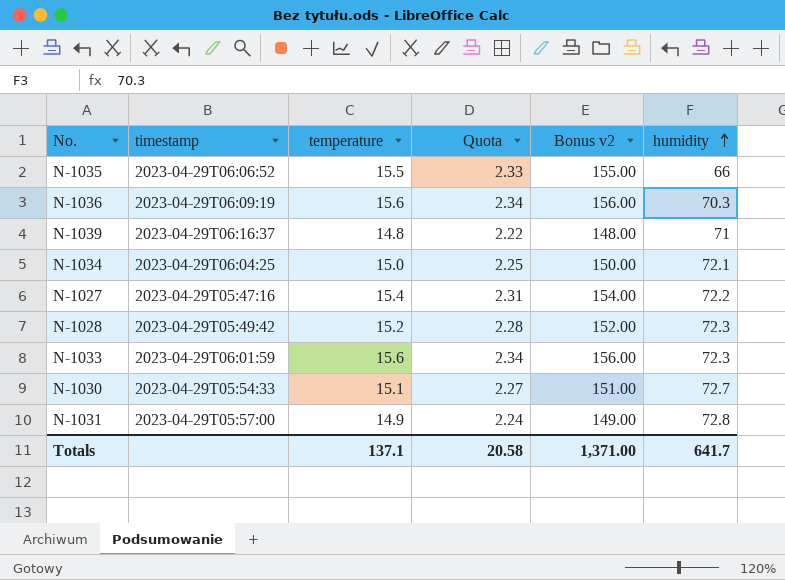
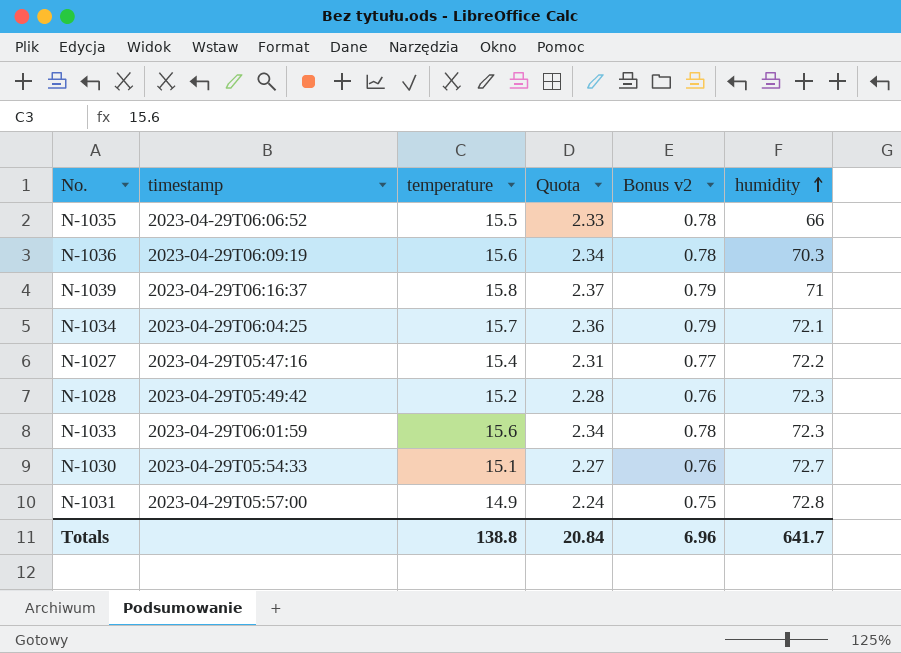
column Bonus v2 | formula: [temperature] * 10 -> [temperature] * 0.05
N-1039 | temperature: 14.8 -> 15.8
N-1039 | Quota: 2.22 -> 2.37
N-1034 | temperature: 15.0 -> 15.7
N-1034 | Quota: 2.25 -> 2.36
Totals | temperature: 137.1 -> 138.8
Totals | Quota: 20.58 -> 20.84
Totals | Bonus v2: 1,371.00 -> 6.96

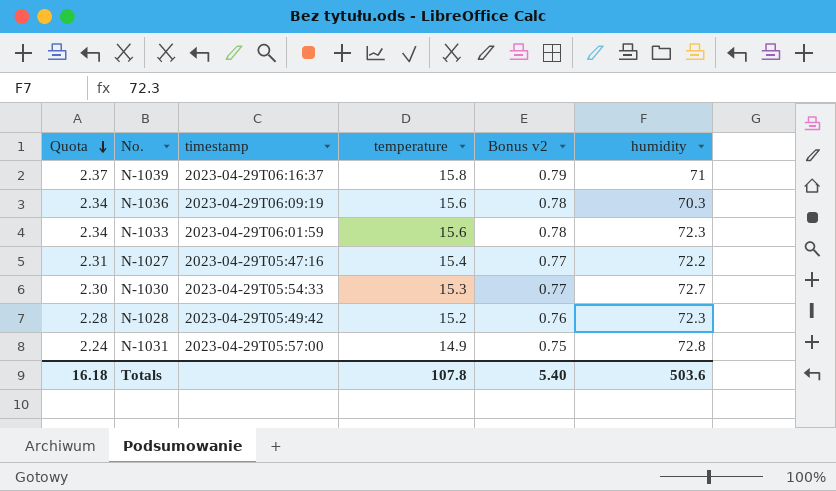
row order: humidity ascending -> Quota descending
column Quota | position: 4 -> 1
row N-1035: 2023-04-29T06:06:52 | 15.5 | 2.33 | 0.78 | 66 -> none
row N-1034: 2023-04-29T06:04:25 | 15.7 | 2.36 | 0.79 | 72.1 -> none
N-1030 | Quota: 2.27 -> 2.30
N-1030 | temperature: 15.1 -> 15.3
N-1030 | Bonus v2: 0.76 -> 0.77
Totals | Quota: 20.84 -> 16.18
Totals | temperature: 138.8 -> 107.8
Totals | Bonus v2: 6.96 -> 5.40
Totals | humidity: 641.7 -> 503.6

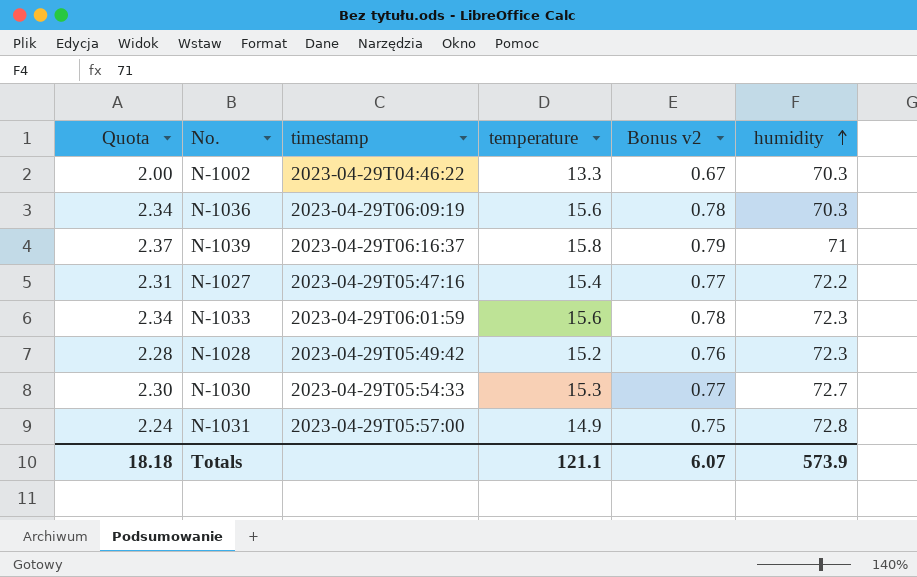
row order: Quota descending -> humidity ascending
row N-1002: none -> 2.00 | 2023-04-29T04:46:22 | 13.3 | 0.67 | 70.3
Totals | Quota: 16.18 -> 18.18
Totals | temperature: 107.8 -> 121.1
Totals | Bonus v2: 5.40 -> 6.07
Totals | humidity: 503.6 -> 573.9

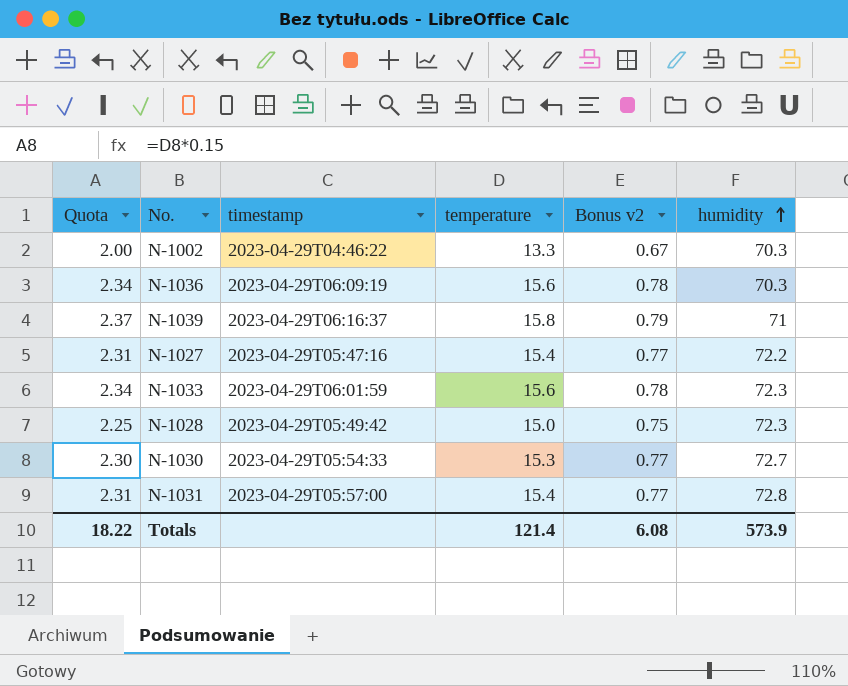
N-1028 | Quota: 2.28 -> 2.25
N-1028 | temperature: 15.2 -> 15.0
N-1028 | Bonus v2: 0.76 -> 0.75
N-1031 | Quota: 2.24 -> 2.31
N-1031 | temperature: 14.9 -> 15.4
N-1031 | Bonus v2: 0.75 -> 0.77
Totals | Quota: 18.18 -> 18.22
Totals | temperature: 121.1 -> 121.4
Totals | Bonus v2: 6.07 -> 6.08

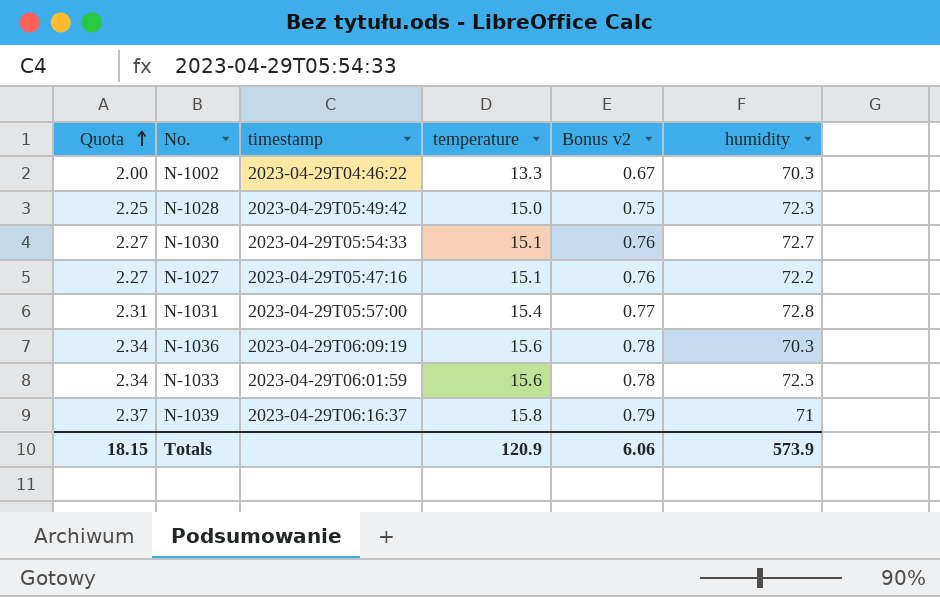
row order: humidity ascending -> Quota ascending
N-1030 | Quota: 2.30 -> 2.27
N-1030 | temperature: 15.3 -> 15.1
N-1030 | Bonus v2: 0.77 -> 0.76
N-1027 | Quota: 2.31 -> 2.27
N-1027 | temperature: 15.4 -> 15.1
N-1027 | Bonus v2: 0.77 -> 0.76
Totals | Quota: 18.22 -> 18.15
Totals | temperature: 121.4 -> 120.9
Totals | Bonus v2: 6.08 -> 6.06

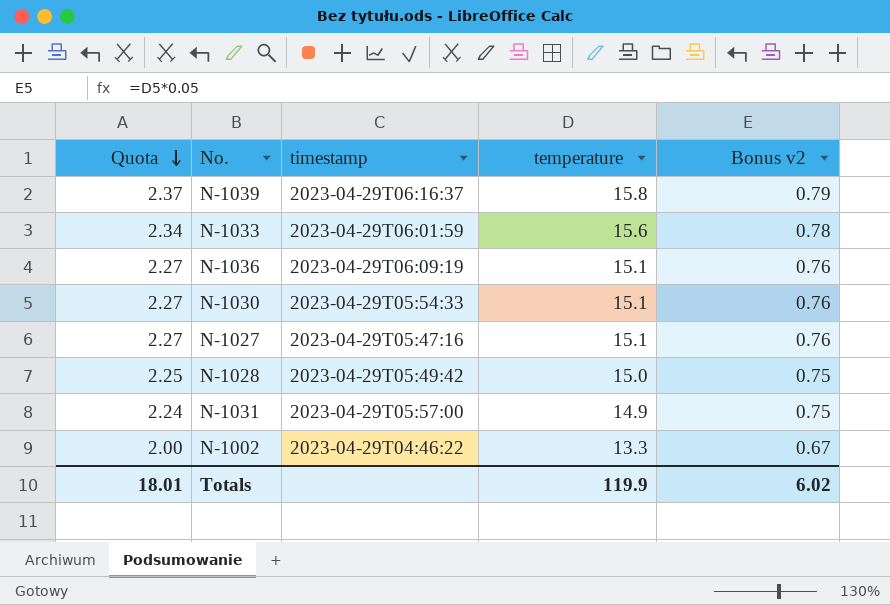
row order: Quota ascending -> Quota descending
column humidity | position: 6 -> none
N-1036 | Quota: 2.34 -> 2.27
N-1036 | temperature: 15.6 -> 15.1
N-1036 | Bonus v2: 0.78 -> 0.76
N-1031 | Quota: 2.31 -> 2.24
N-1031 | temperature: 15.4 -> 14.9
N-1031 | Bonus v2: 0.77 -> 0.75
Totals | Quota: 18.15 -> 18.01
Totals | temperature: 120.9 -> 119.9
Totals | Bonus v2: 6.06 -> 6.02

